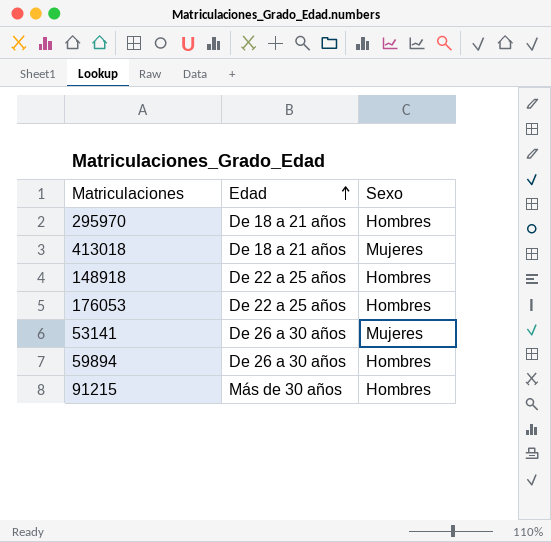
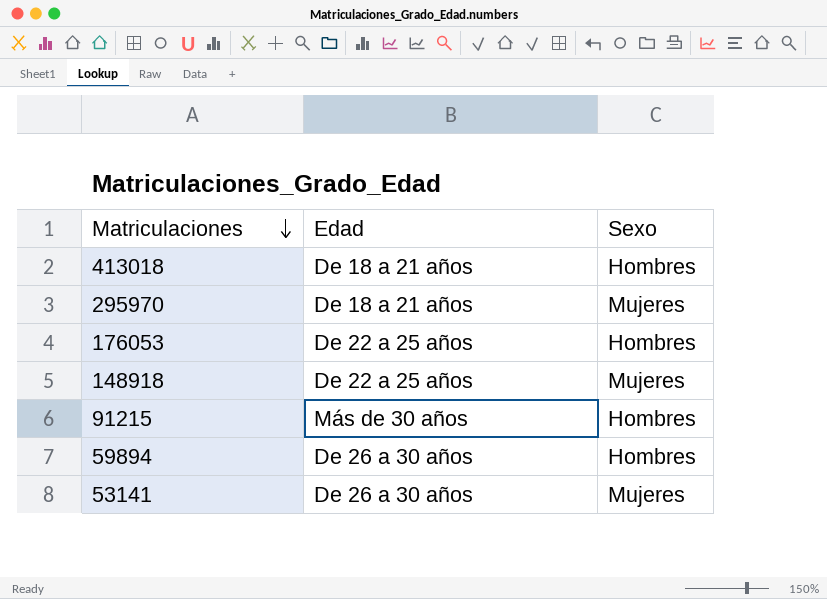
row order: Edad ascending -> Matriculaciones descending
413018 | Sexo: Mujeres -> Hombres
295970 | Sexo: Hombres -> Mujeres
148918 | Sexo: Hombres -> Mujeres

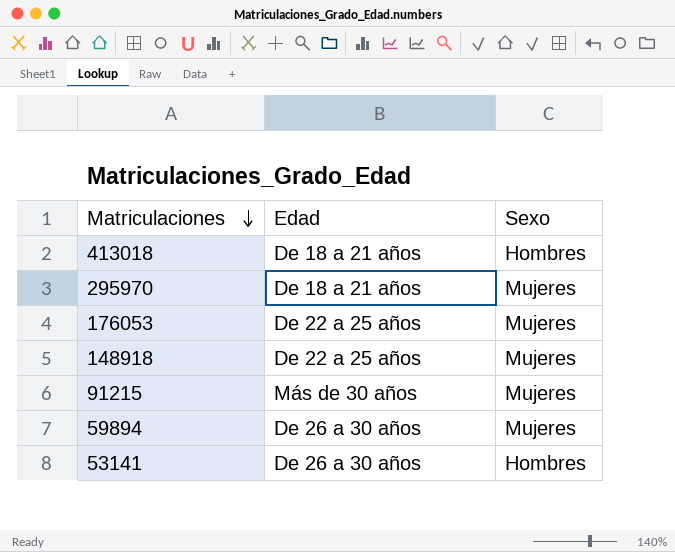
176053 | Sexo: Hombres -> Mujeres
91215 | Sexo: Hombres -> Mujeres
59894 | Sexo: Hombres -> Mujeres
53141 | Sexo: Mujeres -> Hombres

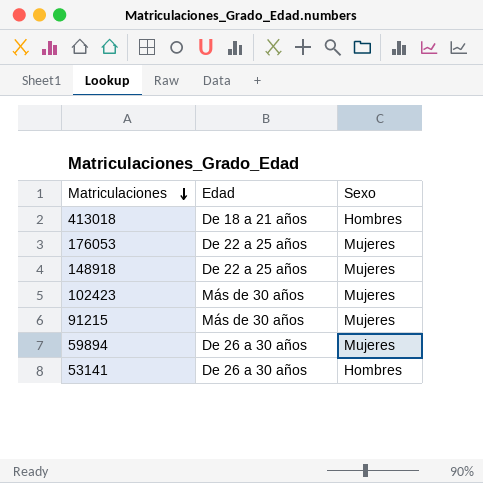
row 295970: De 18 a 21 años | Mujeres -> none
row 102423: none -> Más de 30 años | Mujeres

